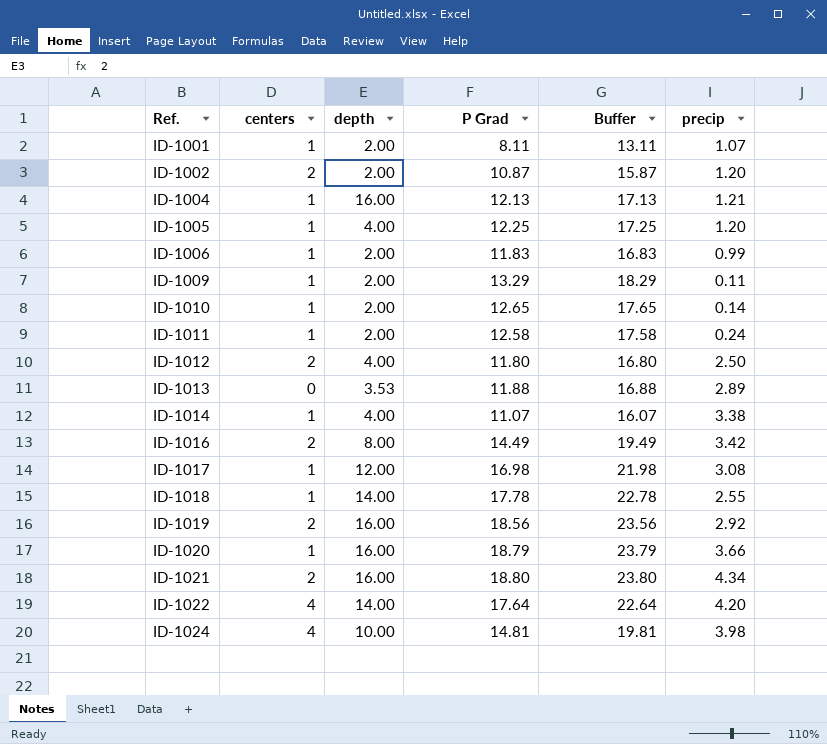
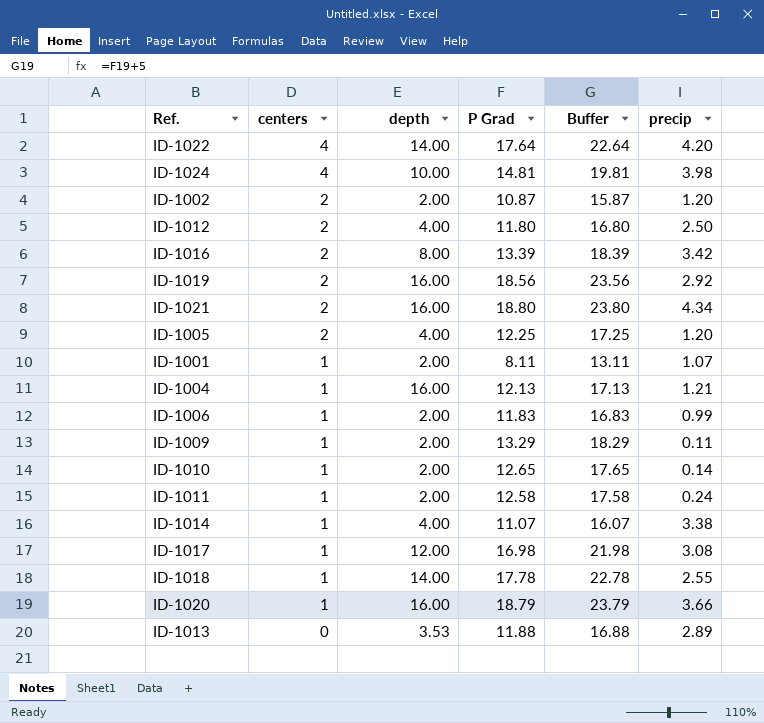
row order: Ref. ascending -> centers descending
ID-1016 | P Grad: 14.49 -> 13.39
ID-1016 | Buffer: 19.49 -> 18.39
ID-1005 | centers: 1 -> 2

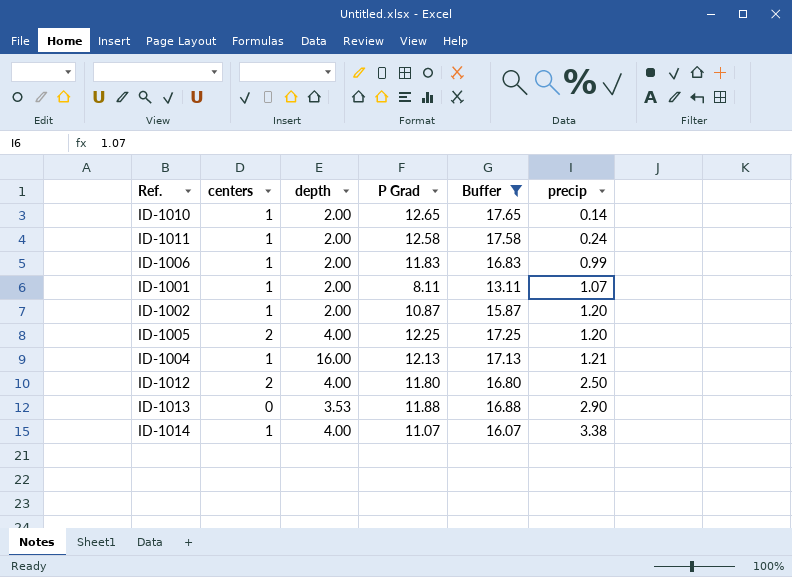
filter: none -> Buffer <= 17.65
row order: centers descending -> precip ascending
ID-1002 | centers: 2 -> 1
ID-1013 | precip: 2.89 -> 2.90

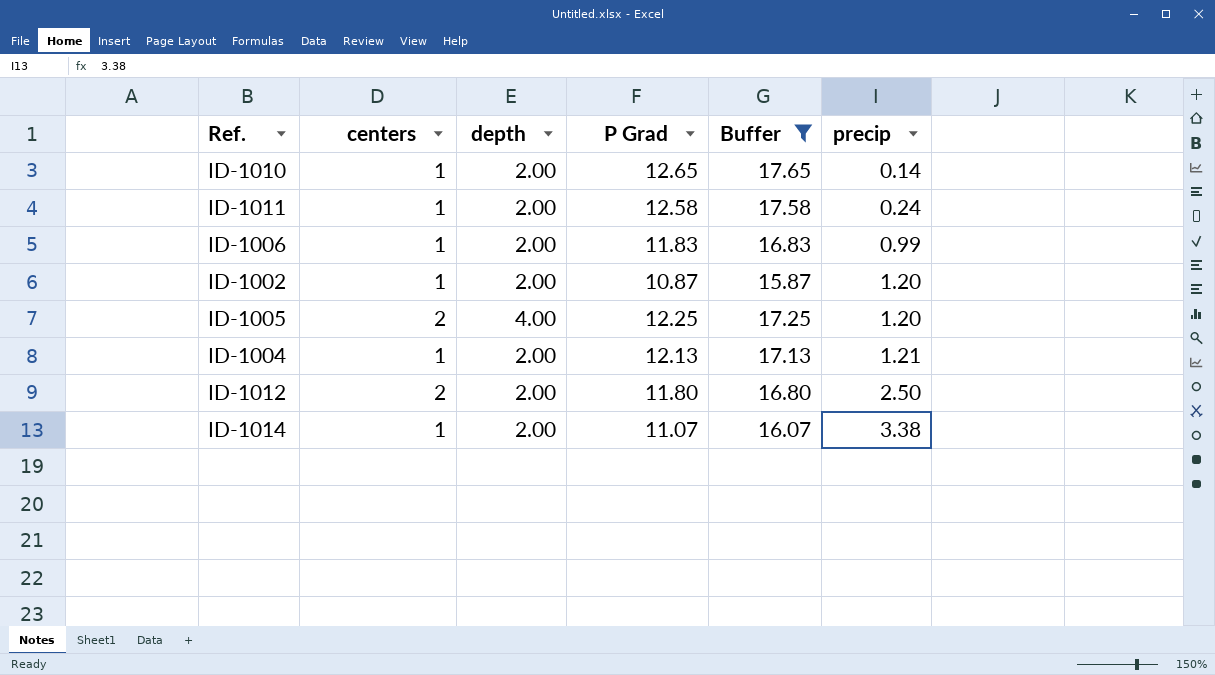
row ID-1001: 1 | 2.00 | 8.11 | 13.11 | 1.07 -> none
row ID-1013: 0 | 3.53 | 11.88 | 16.88 | 2.90 -> none
ID-1004 | depth: 16.00 -> 2.00
ID-1012 | depth: 4.00 -> 2.00
ID-1014 | depth: 4.00 -> 2.00

